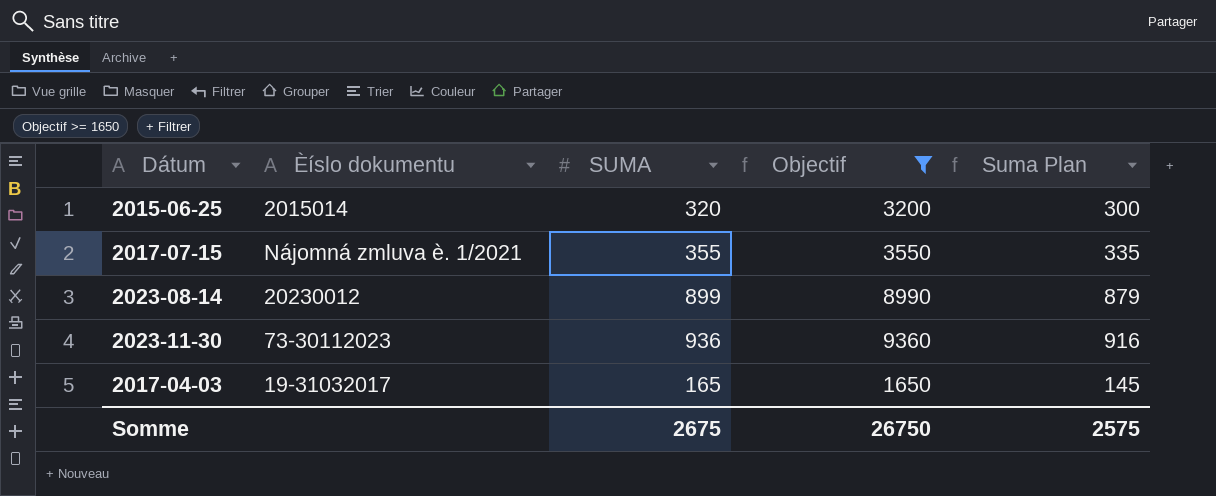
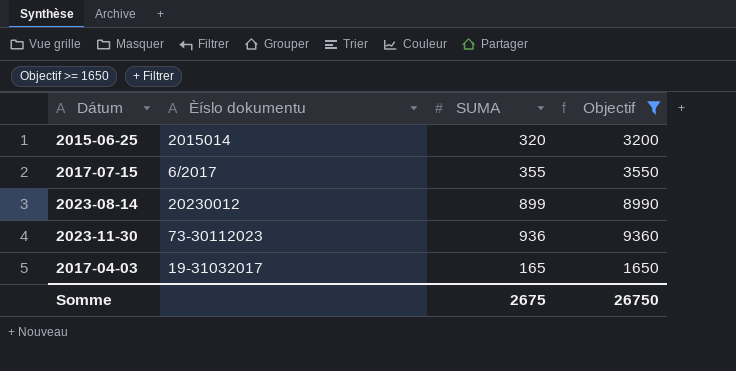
column Suma Plan | formula: [SUMA] - 20 -> none
2017-07-15 | Èíslo dokumentu: Nájomná zmluva è. 1/2021 -> 6/2017

